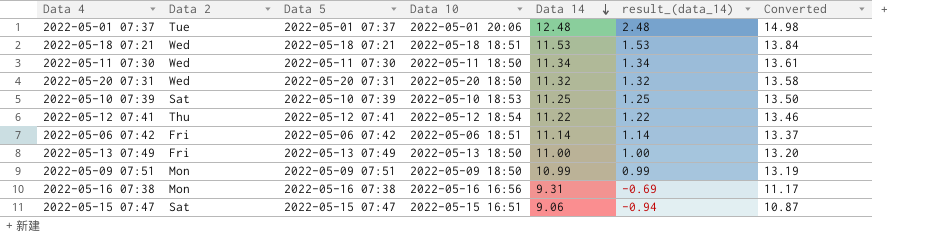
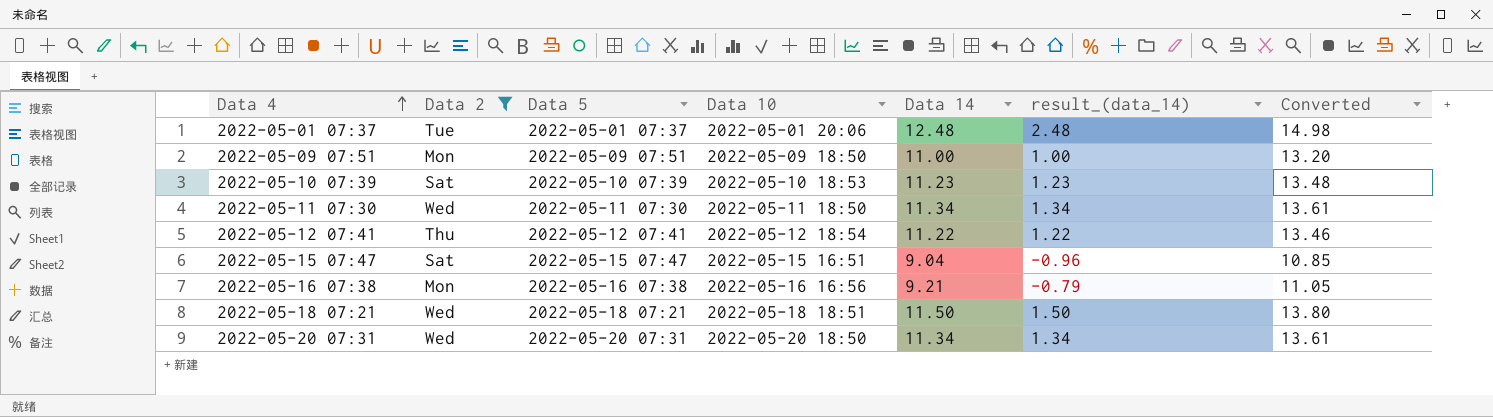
filter: none -> Data 2 != Fri
row order: Data 14 descending -> Data 4 ascending
2022-05-09 07:51 | Data 14: 10.99 -> 11.00
2022-05-09 07:51 | result_(data_14): 0.99 -> 1.00
2022-05-09 07:51 | Converted: 13.19 -> 13.20
2022-05-10 07:39 | Data 14: 11.25 -> 11.23
2022-05-10 07:39 | result_(data_14): 1.25 -> 1.23
2022-05-10 07:39 | Converted: 13.50 -> 13.48
2022-05-15 07:47 | Data 14: 9.06 -> 9.04
2022-05-15 07:47 | result_(data_14): -0.94 -> -0.96
2022-05-15 07:47 | Converted: 10.87 -> 10.85
2022-05-16 07:38 | Data 14: 9.31 -> 9.21
2022-05-16 07:38 | result_(data_14): -0.69 -> -0.79
2022-05-16 07:38 | Converted: 11.17 -> 11.05
2022-05-18 07:21 | Data 14: 11.53 -> 11.50
2022-05-18 07:21 | result_(data_14): 1.53 -> 1.50
2022-05-18 07:21 | Converted: 13.84 -> 13.80
2022-05-20 07:31 | Data 14: 11.32 -> 11.34
2022-05-20 07:31 | result_(data_14): 1.32 -> 1.34
2022-05-20 07:31 | Converted: 13.58 -> 13.61

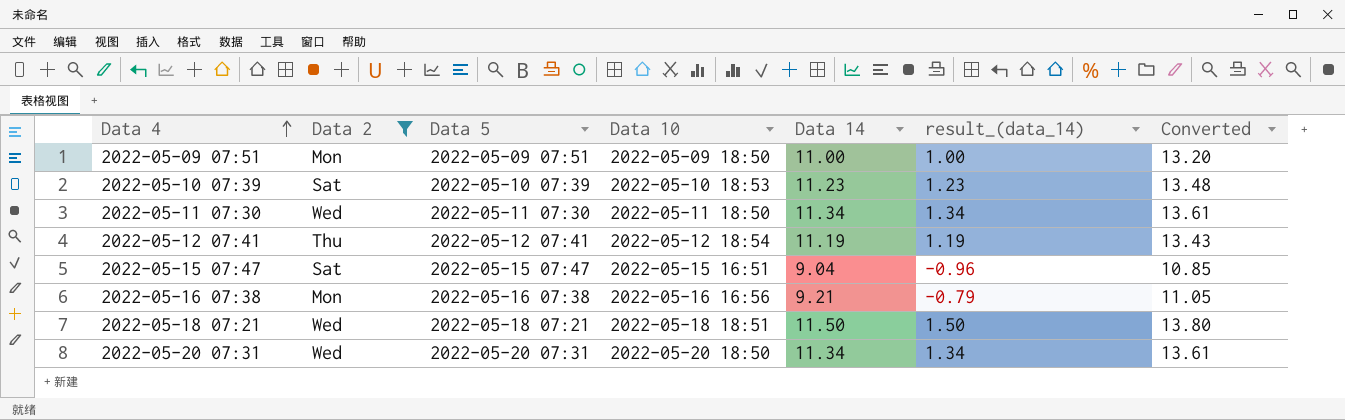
row 2022-05-01 07:37: Tue | 2022-05-01 07:37 | 2022-05-01 20:06 | 12.48 | 2.48 | 14.98 -> none
2022-05-12 07:41 | Data 14: 11.22 -> 11.19
2022-05-12 07:41 | result_(data_14): 1.22 -> 1.19
2022-05-12 07:41 | Converted: 13.46 -> 13.43

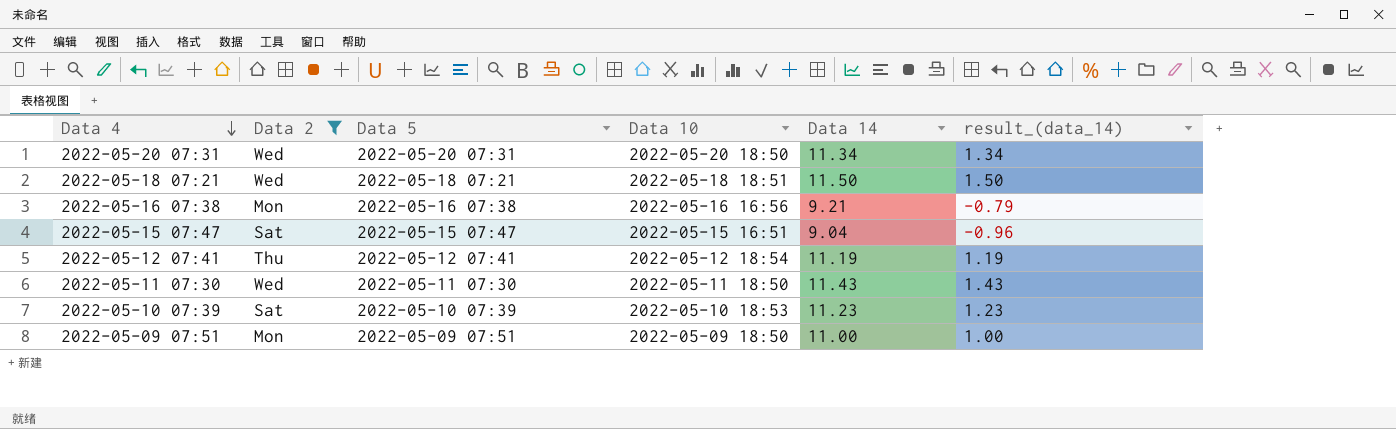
row order: Data 4 ascending -> Data 4 descending
column Converted | formula: [Data 14] * 1.2 -> none
2022-05-11 07:30 | Data 14: 11.34 -> 11.43
2022-05-11 07:30 | result_(data_14): 1.34 -> 1.43

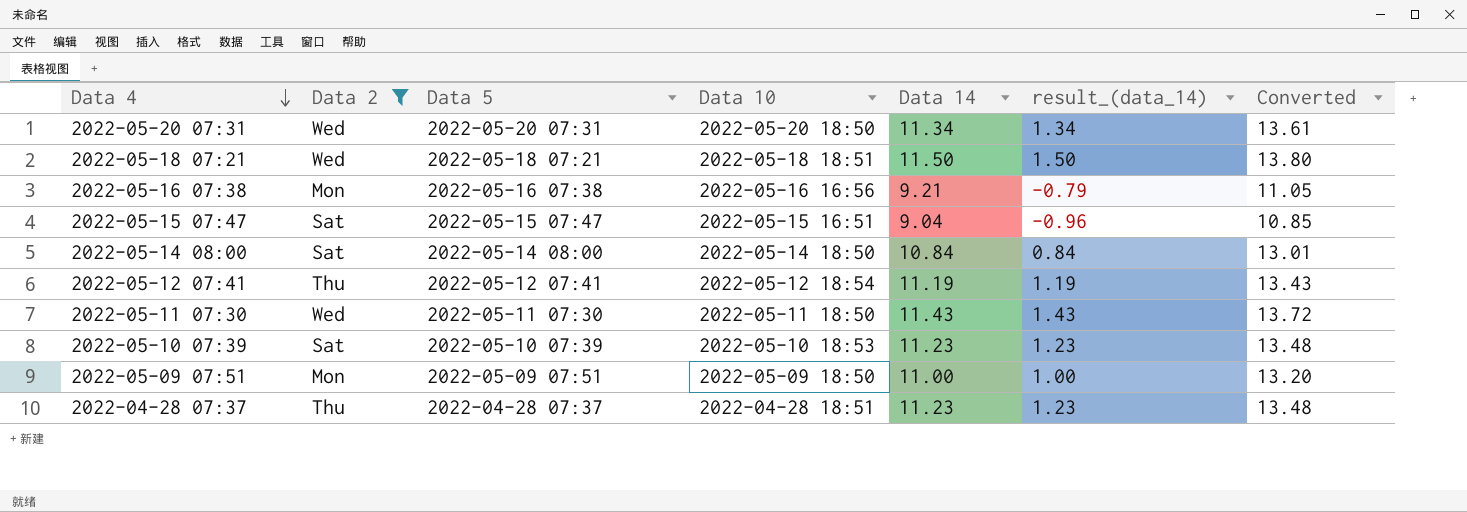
column Converted | formula: none -> [Data 14] * 1.2
row 2022-05-14 08:00: none -> Sat | 2022-05-14 08:00 | 2022-05-14 18:50 | 10.84 | 0.84 | 13.01
row 2022-04-28 07:37: none -> Thu | 2022-04-28 07:37 | 2022-04-28 18:51 | 11.23 | 1.23 | 13.48

